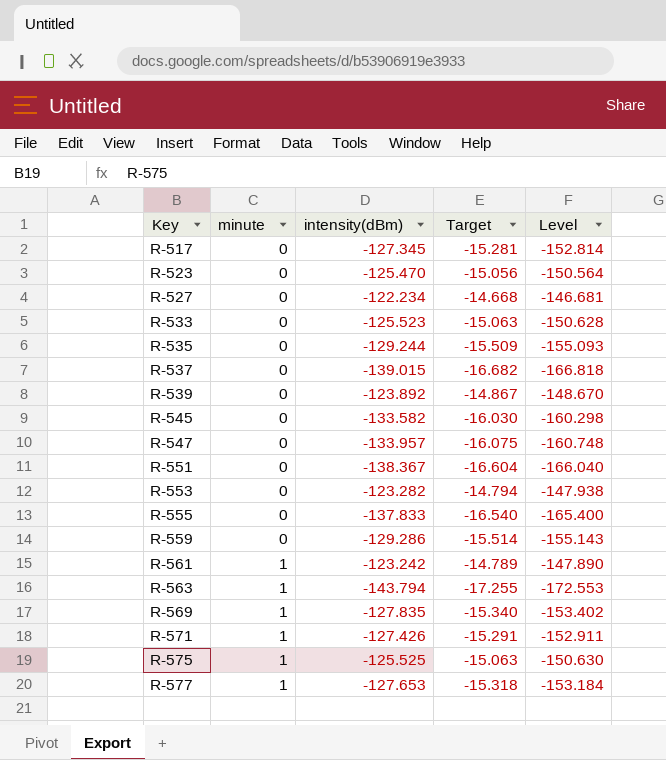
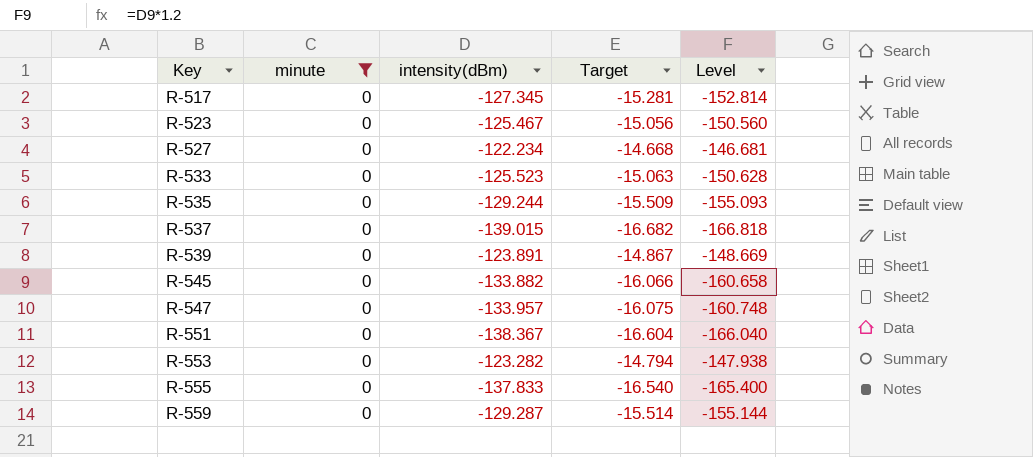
filter: none -> minute = 0
R-523 | intensity(dBm): -125.470 -> -125.467
R-523 | Level: -150.564 -> -150.560
R-539 | intensity(dBm): -123.892 -> -123.891
R-539 | Level: -148.670 -> -148.669
R-545 | intensity(dBm): -133.582 -> -133.882
R-545 | Target: -16.030 -> -16.066
R-545 | Level: -160.298 -> -160.658
R-559 | intensity(dBm): -129.286 -> -129.287
R-559 | Level: -155.143 -> -155.144

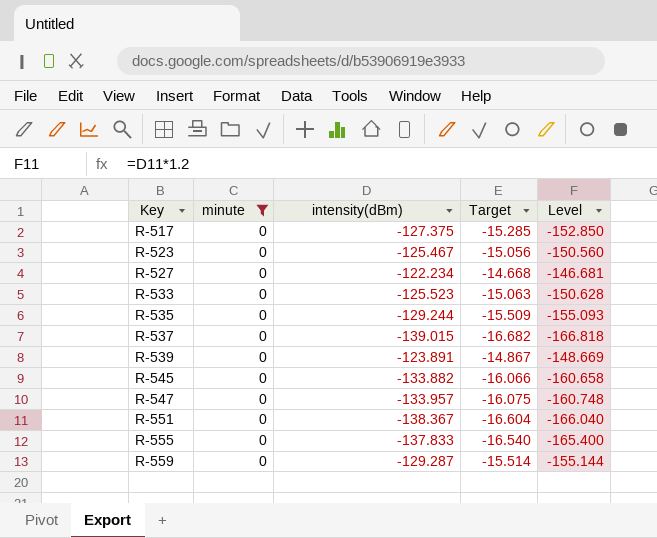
row R-553: 0 | -123.282 | -14.794 | -147.938 -> none
R-517 | intensity(dBm): -127.345 -> -127.375
R-517 | Target: -15.281 -> -15.285
R-517 | Level: -152.814 -> -152.850

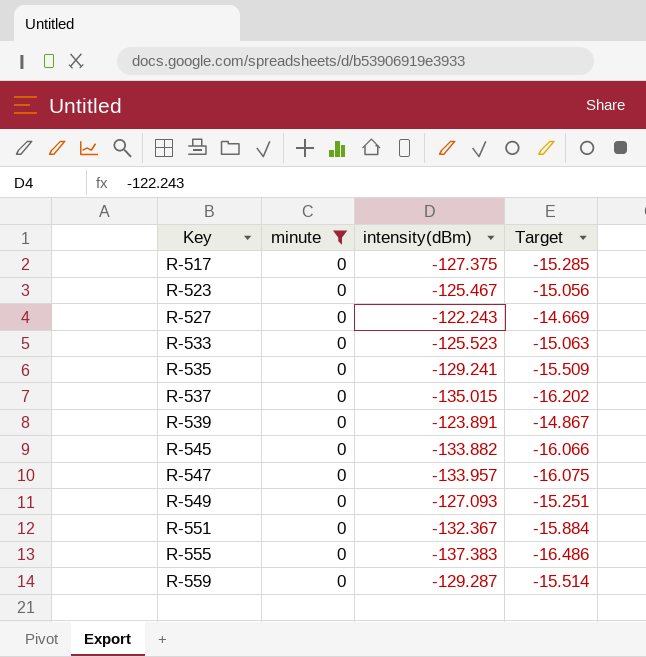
column Level | formula: [intensity(dBm)] * 1.2 -> none
R-527 | intensity(dBm): -122.234 -> -122.243
R-527 | Target: -14.668 -> -14.669
R-535 | intensity(dBm): -129.244 -> -129.241
R-537 | intensity(dBm): -139.015 -> -135.015
R-537 | Target: -16.682 -> -16.202
row R-549: none -> 0 | -127.093 | -15.251
R-551 | intensity(dBm): -138.367 -> -132.367
R-551 | Target: -16.604 -> -15.884
R-555 | intensity(dBm): -137.833 -> -137.383
R-555 | Target: -16.540 -> -16.486

